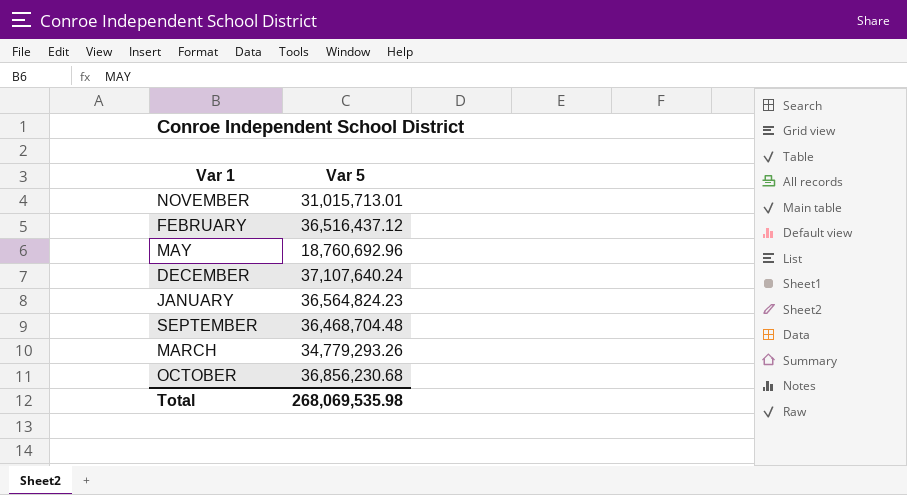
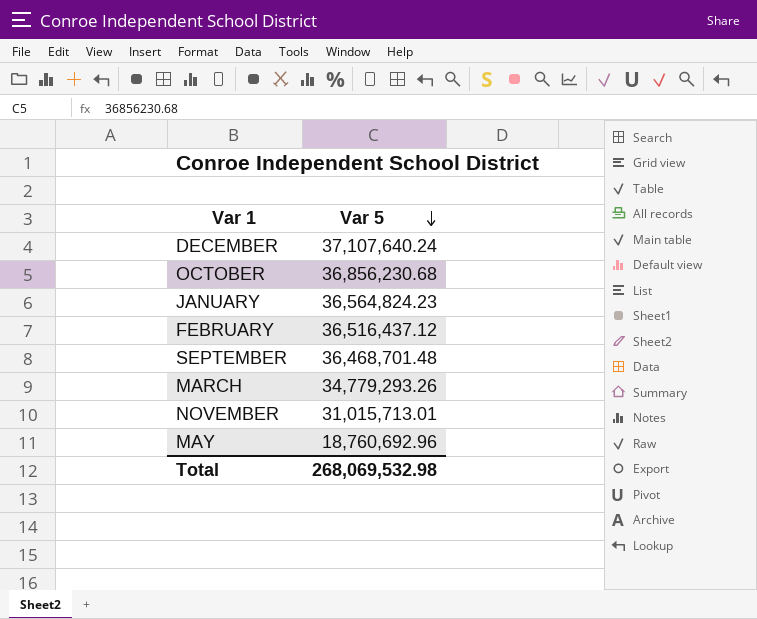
row order: none -> Var 5 descending
SEPTEMBER | Var 5: 36,468,704.48 -> 36,468,701.48
Total | Var 5: 268,069,535.98 -> 268,069,532.98

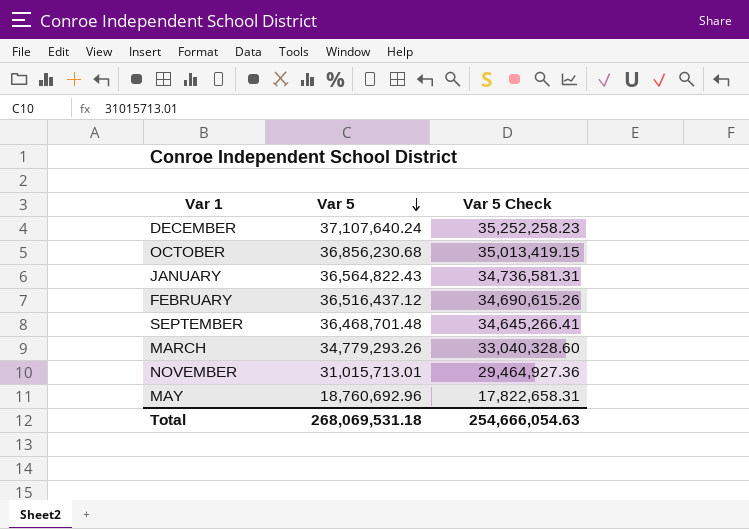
column Var 5 Check | formula: none -> [Var 5] * 0.95
JANUARY | Var 5: 36,564,824.23 -> 36,564,822.43
Total | Var 5: 268,069,532.98 -> 268,069,531.18

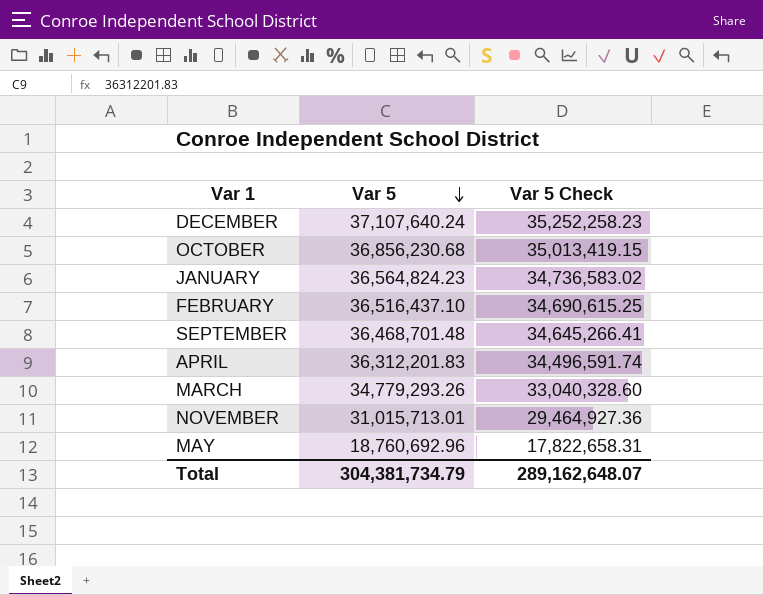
JANUARY | Var 5: 36,564,822.43 -> 36,564,824.23
JANUARY | Var 5 Check: 34,736,581.31 -> 34,736,583.02
FEBRUARY | Var 5: 36,516,437.12 -> 36,516,437.10
FEBRUARY | Var 5 Check: 34,690,615.26 -> 34,690,615.25
row APRIL: none -> 36,312,201.83 | 34,496,591.74
Total | Var 5: 268,069,531.18 -> 304,381,734.79
Total | Var 5 Check: 254,666,054.63 -> 289,162,648.07

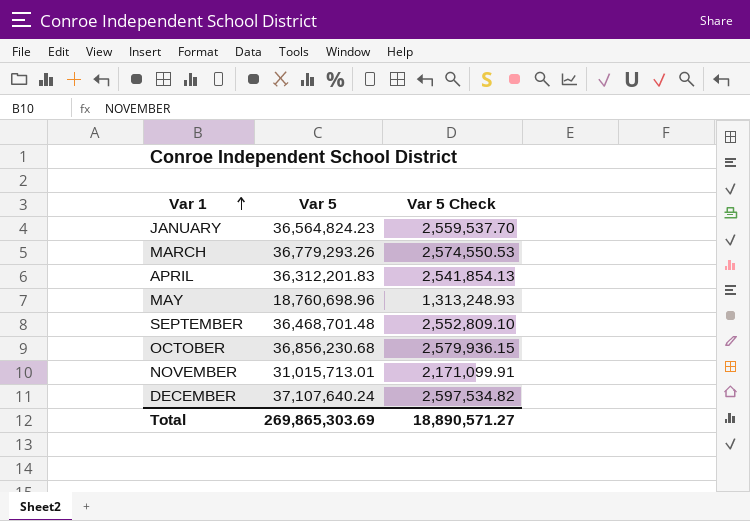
row order: Var 5 descending -> Var 1 ascending
column Var 5 Check | formula: [Var 5] * 0.95 -> [Var 5] * 0.07
row FEBRUARY: 36,516,437.10 | 34,690,615.25 -> none
MARCH | Var 5: 34,779,293.26 -> 36,779,293.26
MAY | Var 5: 18,760,692.96 -> 18,760,698.96
Total | Var 5: 304,381,734.79 -> 269,865,303.69
Total | Var 5 Check: 289,162,648.07 -> 18,890,571.27

